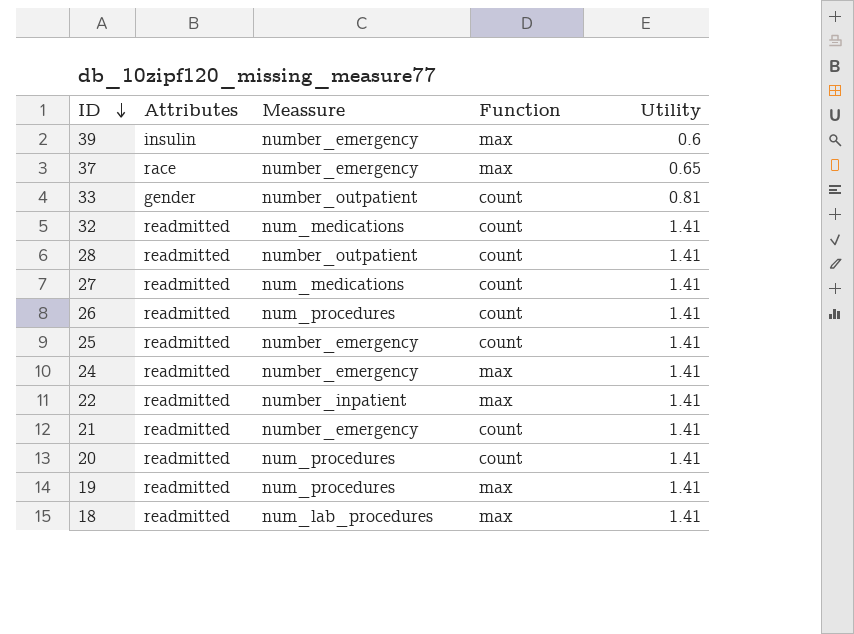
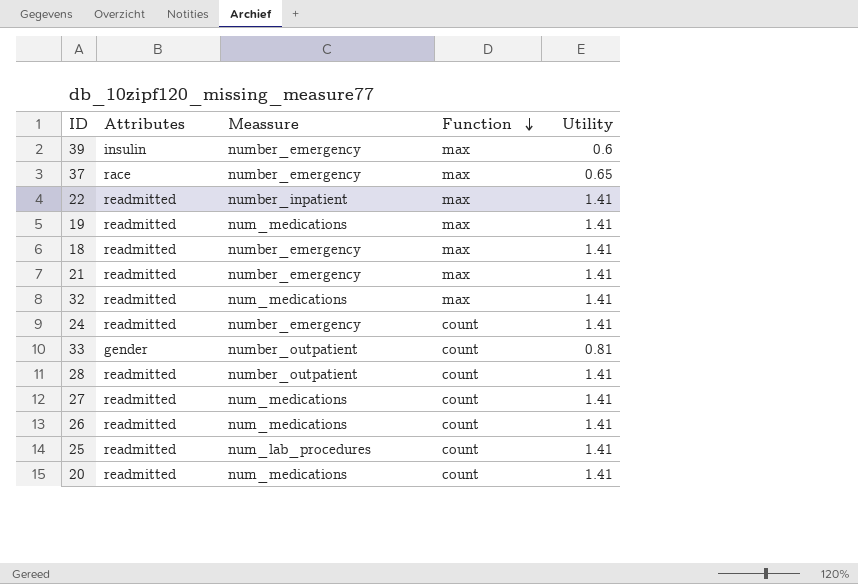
row order: ID descending -> Function descending
19 | Meassure: num_procedures -> num_medications
18 | Meassure: num_lab_procedures -> number_emergency
21 | Function: count -> max
32 | Function: count -> max
24 | Function: max -> count
26 | Meassure: num_procedures -> num_medications
25 | Meassure: number_emergency -> num_lab_procedures
20 | Meassure: num_procedures -> num_medications

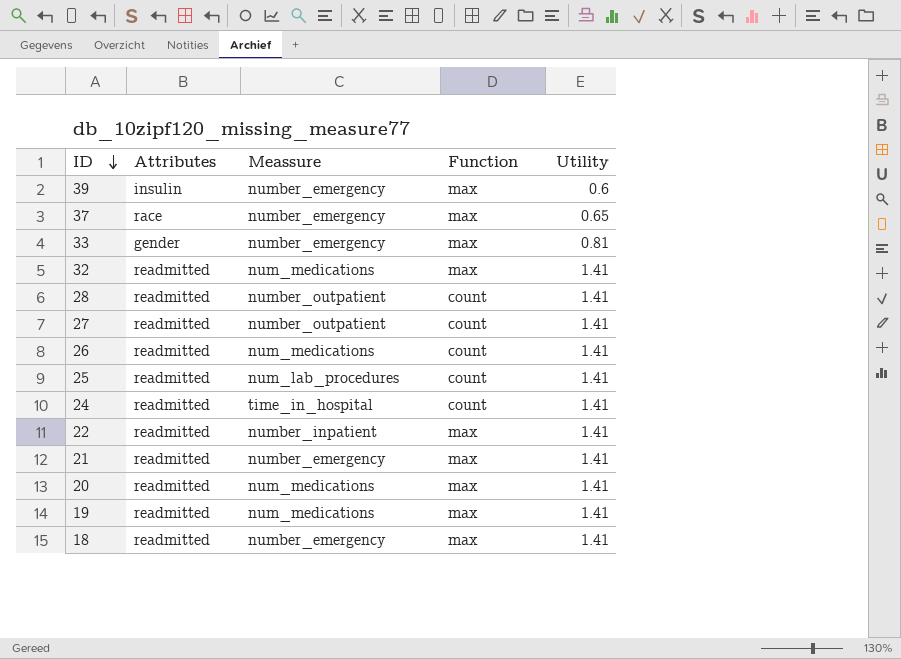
row order: Function descending -> ID descending
33 | Meassure: number_outpatient -> number_emergency
33 | Function: count -> max
27 | Meassure: num_medications -> number_outpatient
24 | Meassure: number_emergency -> time_in_hospital
20 | Function: count -> max

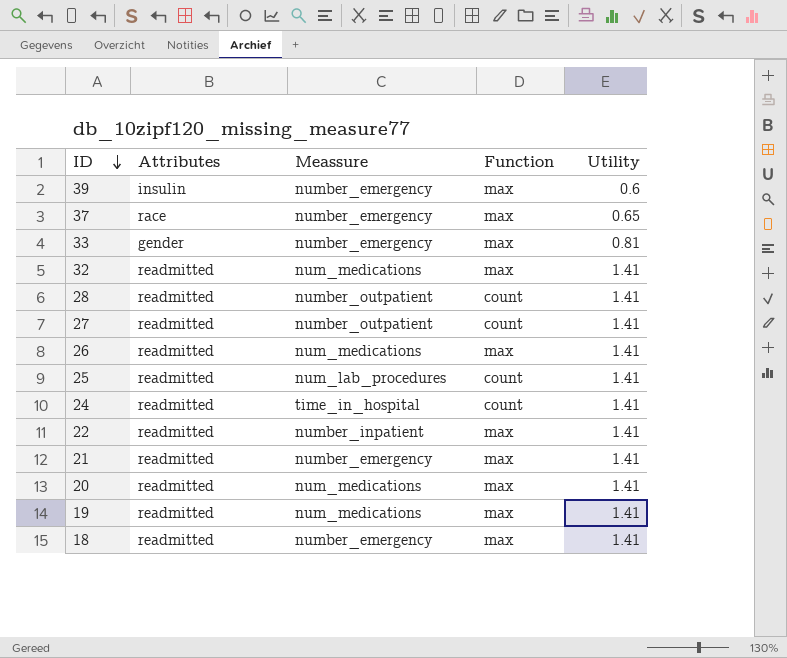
26 | Function: count -> max

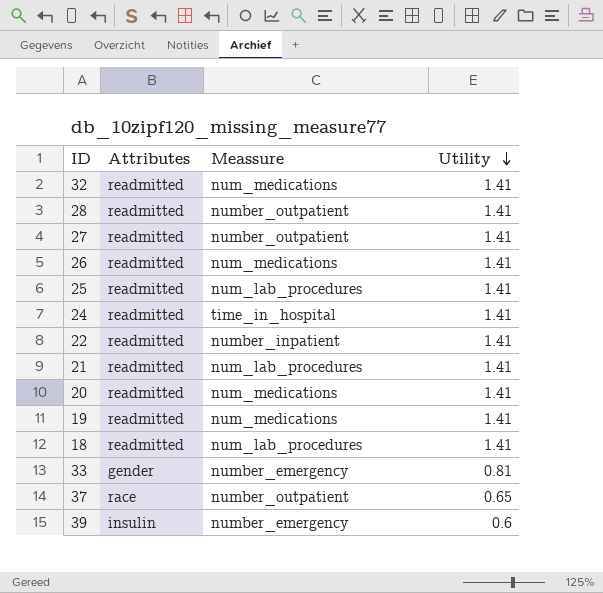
row order: ID descending -> Utility descending
column Function | position: 4 -> none
21 | Meassure: number_emergency -> num_lab_procedures
18 | Meassure: number_emergency -> num_lab_procedures
37 | Meassure: number_emergency -> number_outpatient

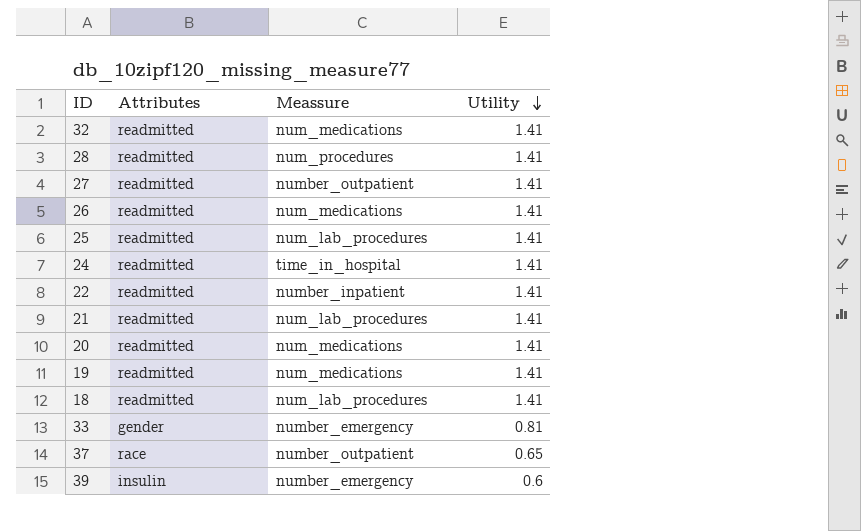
28 | Meassure: number_outpatient -> num_procedures

